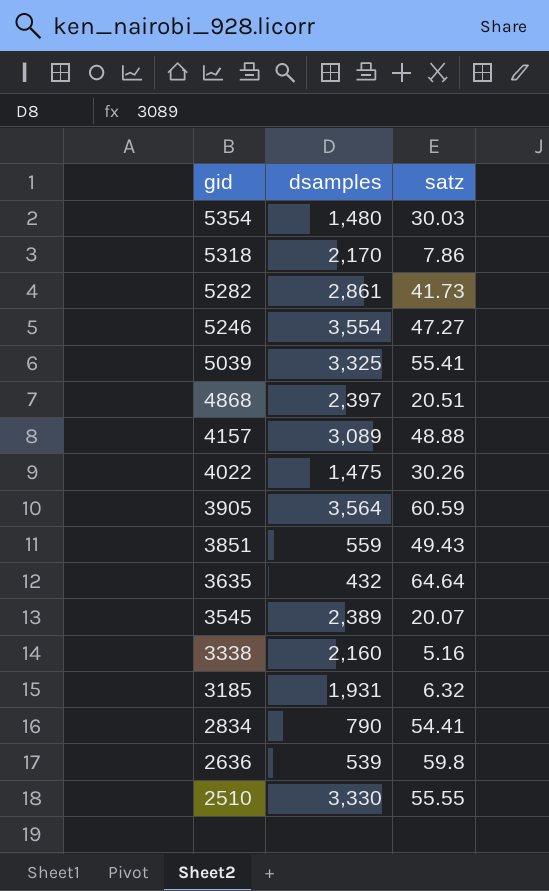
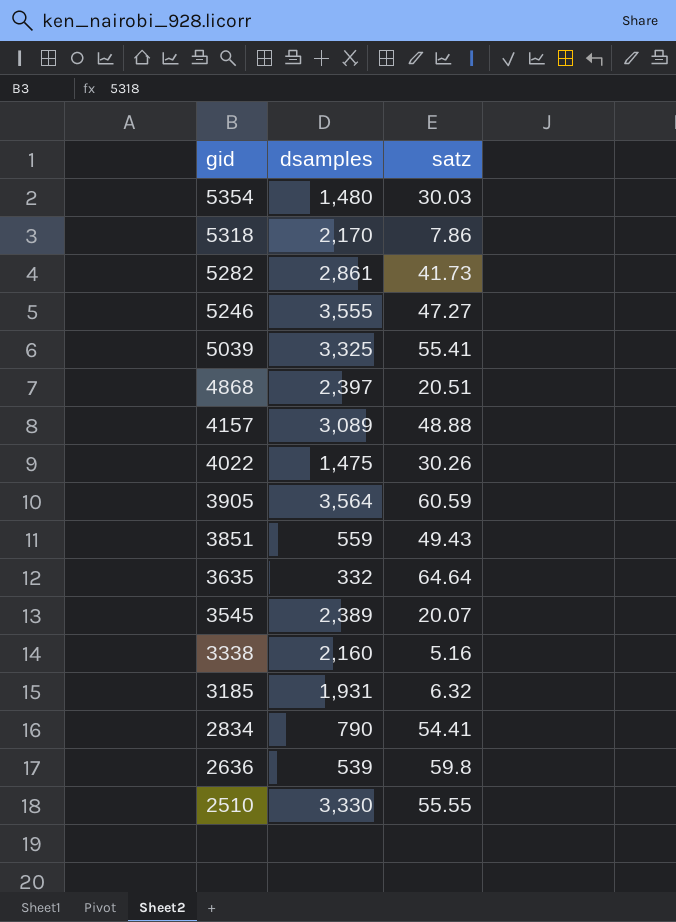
5246 | dsamples: 3,554 -> 3,555
3635 | dsamples: 432 -> 332

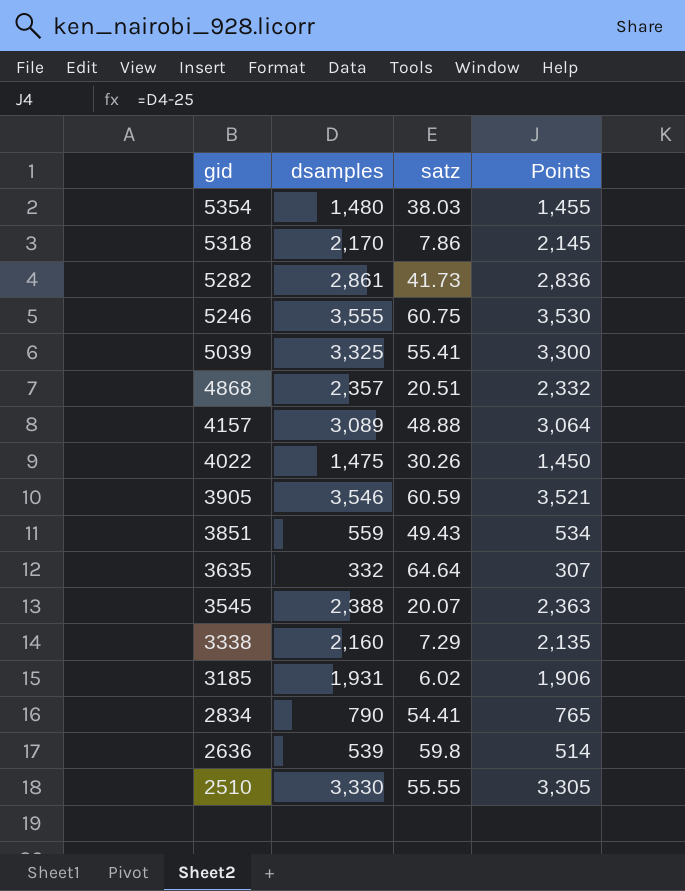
column Points | formula: none -> [dsamples] - 25
5354 | satz: 30.03 -> 38.03
5246 | satz: 47.27 -> 60.75
4868 | dsamples: 2,397 -> 2,357
3905 | dsamples: 3,564 -> 3,546
3545 | dsamples: 2,389 -> 2,388
3338 | satz: 5.16 -> 7.29
3185 | satz: 6.32 -> 6.02

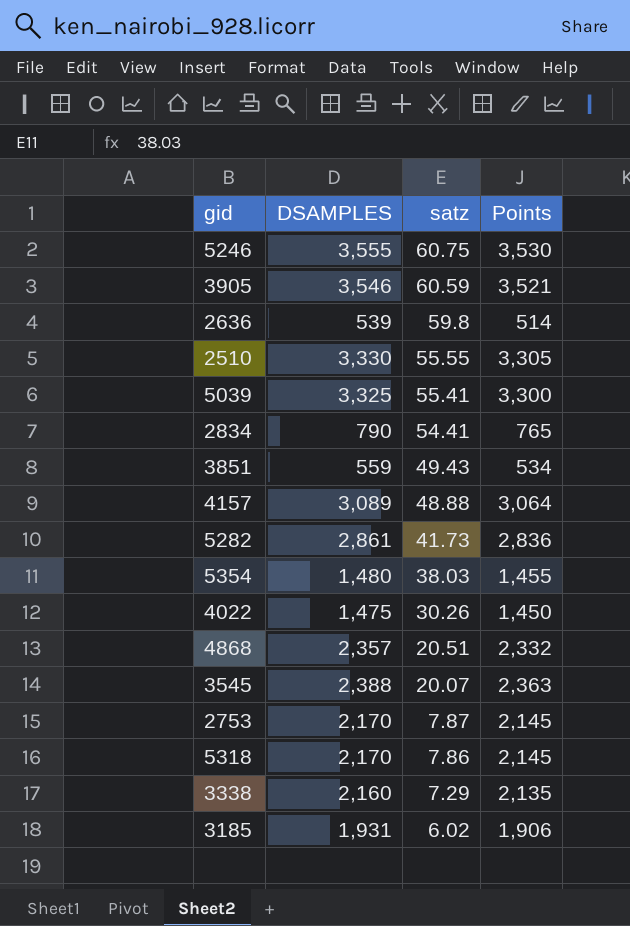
row order: gid descending -> satz descending
column name: dsamples -> DSAMPLES
row 3635: 332 | 64.64 | 307 -> none
row 2753: none -> 2,170 | 7.87 | 2,145

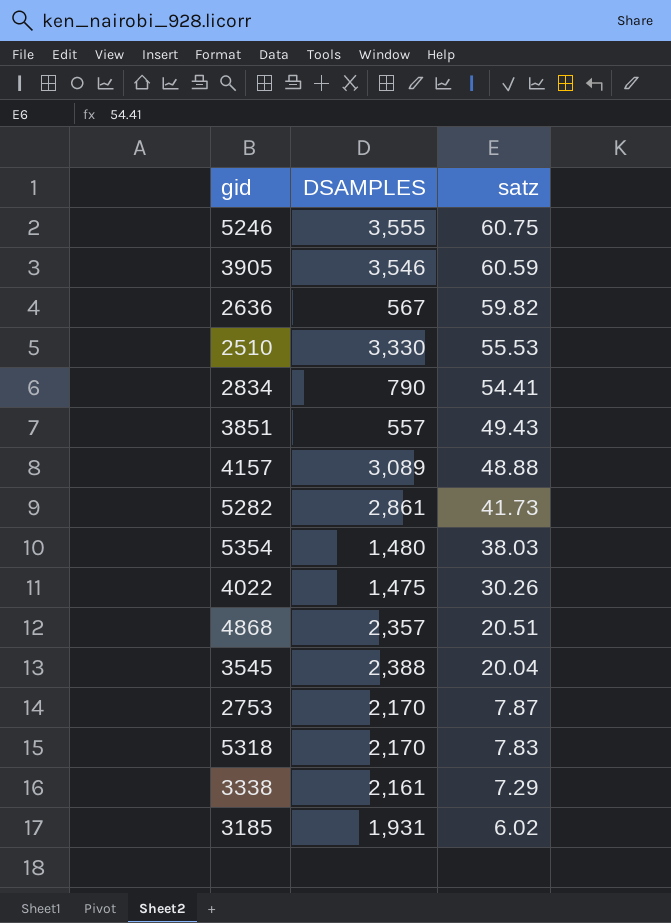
column Points | formula: [DSAMPLES] - 25 -> none
row 5039: 3,325 | 55.41 | 3,300 -> none
2636 | DSAMPLES: 539 -> 567
2636 | satz: 59.8 -> 59.82
2510 | satz: 55.55 -> 55.53
3851 | DSAMPLES: 559 -> 557
3545 | satz: 20.07 -> 20.04
5318 | satz: 7.86 -> 7.83
3338 | DSAMPLES: 2,160 -> 2,161

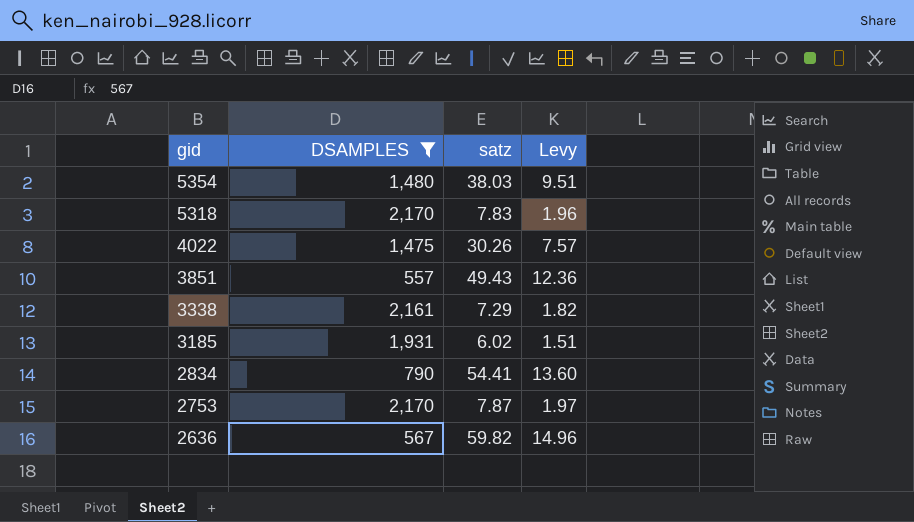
filter: none -> DSAMPLES <= 2,170
row order: satz descending -> gid descending
column Levy | formula: none -> [satz] * 0.25

